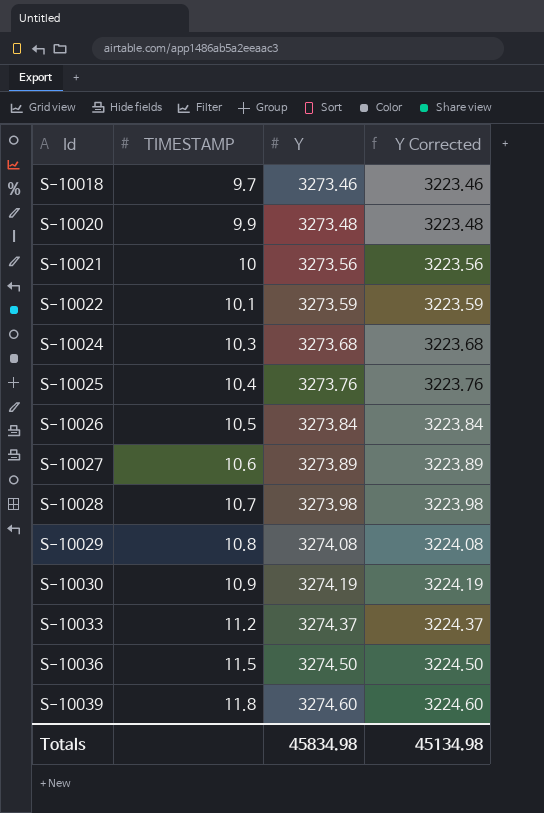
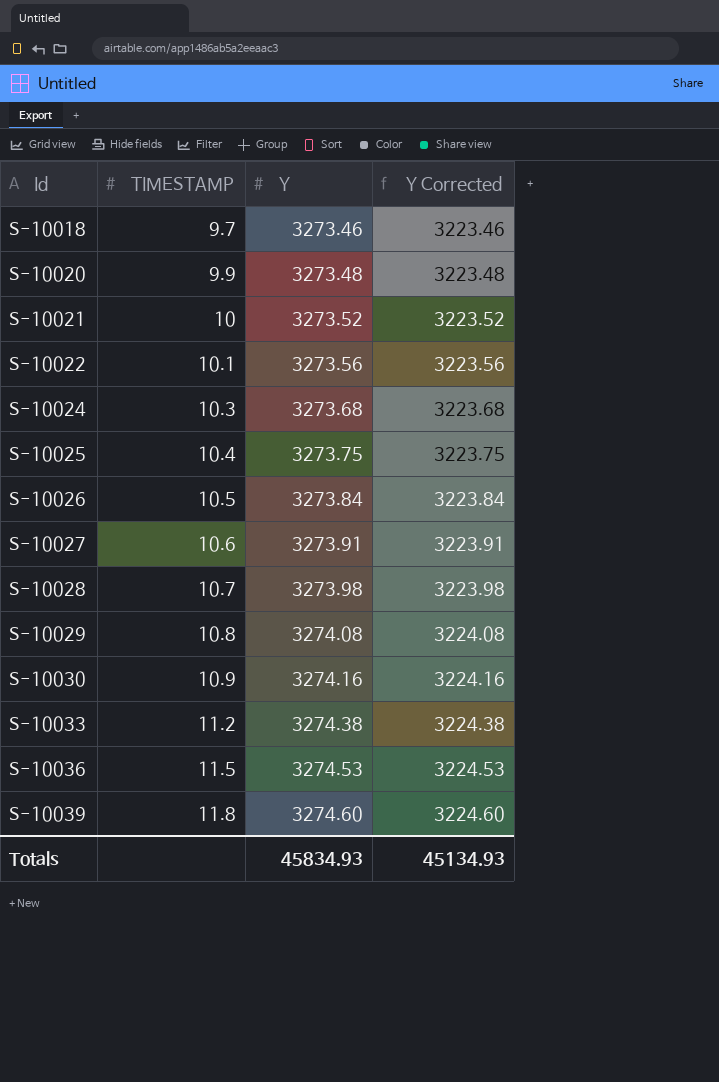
S-10021 | Y: 3273.56 -> 3273.52
S-10021 | Y Corrected: 3223.56 -> 3223.52
S-10022 | Y: 3273.59 -> 3273.56
S-10022 | Y Corrected: 3223.59 -> 3223.56
S-10025 | Y: 3273.76 -> 3273.75
S-10025 | Y Corrected: 3223.76 -> 3223.75
S-10027 | Y: 3273.89 -> 3273.91
S-10027 | Y Corrected: 3223.89 -> 3223.91
S-10030 | Y: 3274.19 -> 3274.16
S-10030 | Y Corrected: 3224.19 -> 3224.16
S-10033 | Y: 3274.37 -> 3274.38
S-10033 | Y Corrected: 3224.37 -> 3224.38
S-10036 | Y: 3274.50 -> 3274.53
S-10036 | Y Corrected: 3224.50 -> 3224.53
Totals | Y: 45834.98 -> 45834.93
Totals | Y Corrected: 45134.98 -> 45134.93

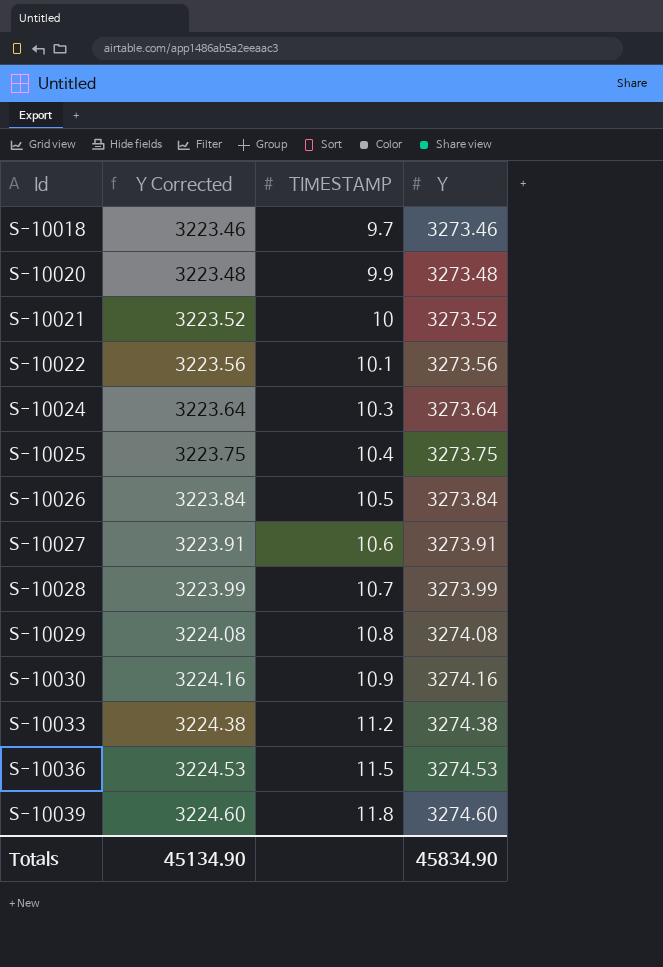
column Y Corrected | position: 4 -> 2
S-10024 | Y Corrected: 3223.68 -> 3223.64
S-10024 | Y: 3273.68 -> 3273.64
S-10028 | Y Corrected: 3223.98 -> 3223.99
S-10028 | Y: 3273.98 -> 3273.99
Totals | Y Corrected: 45134.93 -> 45134.90
Totals | Y: 45834.93 -> 45834.90

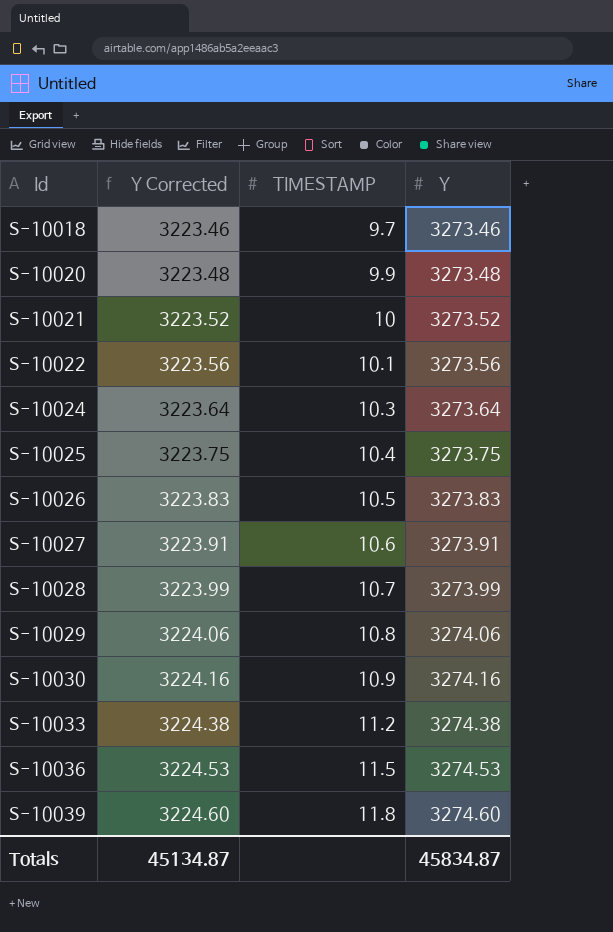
S-10026 | Y Corrected: 3223.84 -> 3223.83
S-10026 | Y: 3273.84 -> 3273.83
S-10029 | Y Corrected: 3224.08 -> 3224.06
S-10029 | Y: 3274.08 -> 3274.06
Totals | Y Corrected: 45134.90 -> 45134.87
Totals | Y: 45834.90 -> 45834.87

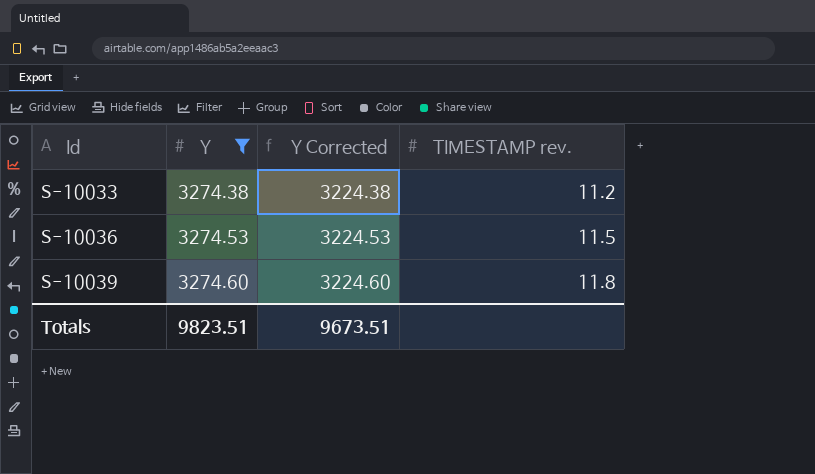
filter: none -> Y >= 3274.38
column Y | position: 4 -> 2
column name: TIMESTAMP -> TIMESTAMP rev.
Totals | Y: 45834.87 -> 9823.51
Totals | Y Corrected: 45134.87 -> 9673.51

